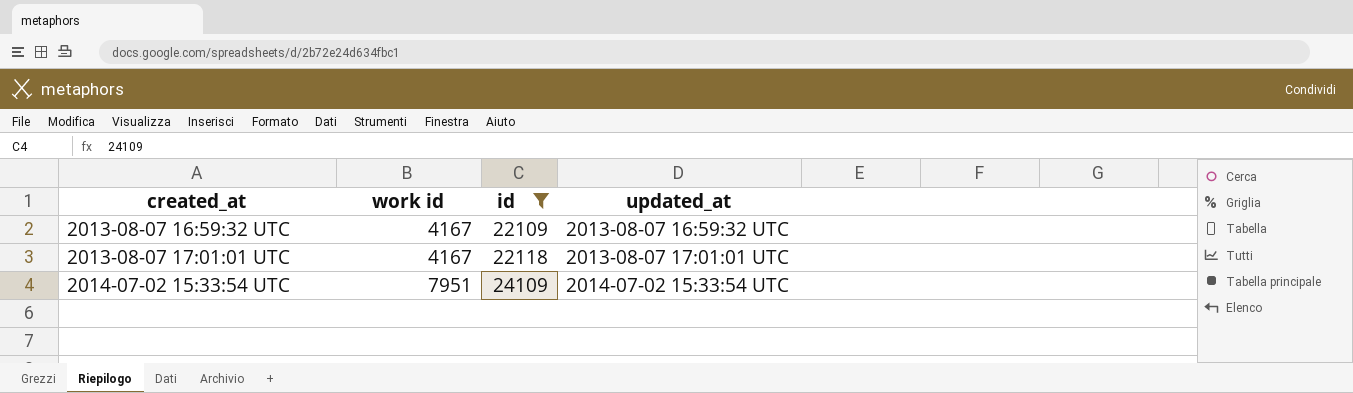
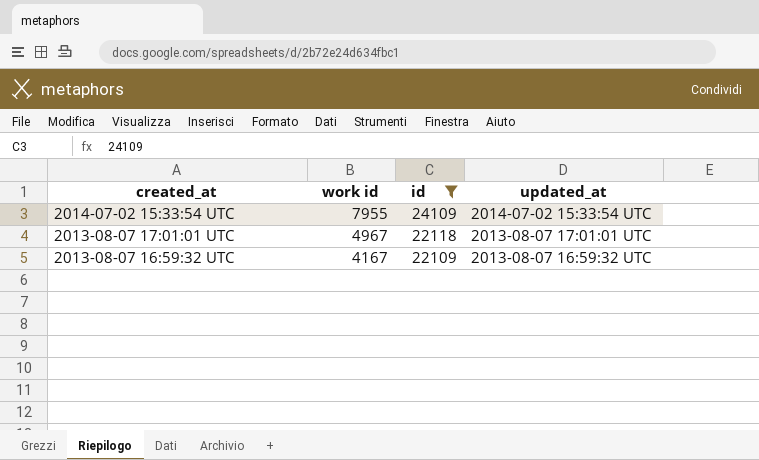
row order: created_at ascending -> created_at descending
2014-07-02 15:33:54 UTC | work id: 7951 -> 7955
2013-08-07 17:01:01 UTC | work id: 4167 -> 4967

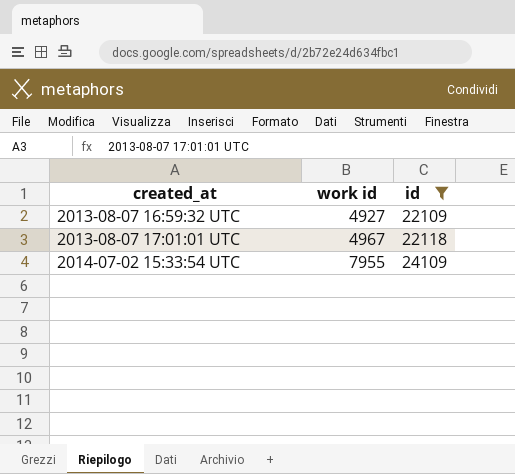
row order: created_at descending -> created_at ascending
column updated_at | position: 4 -> none
2013-08-07 16:59:32 UTC | work id: 4167 -> 4927

